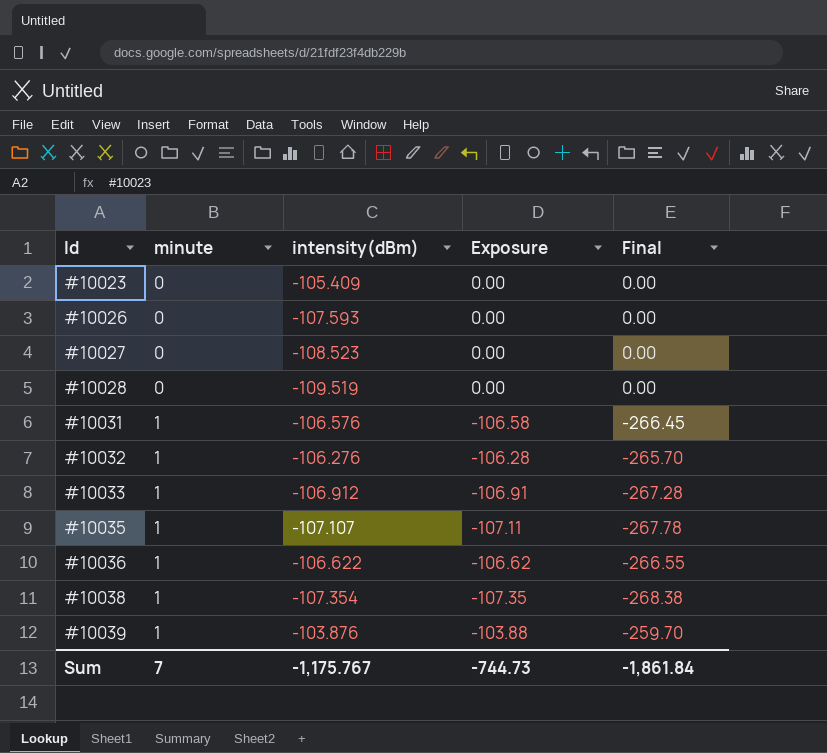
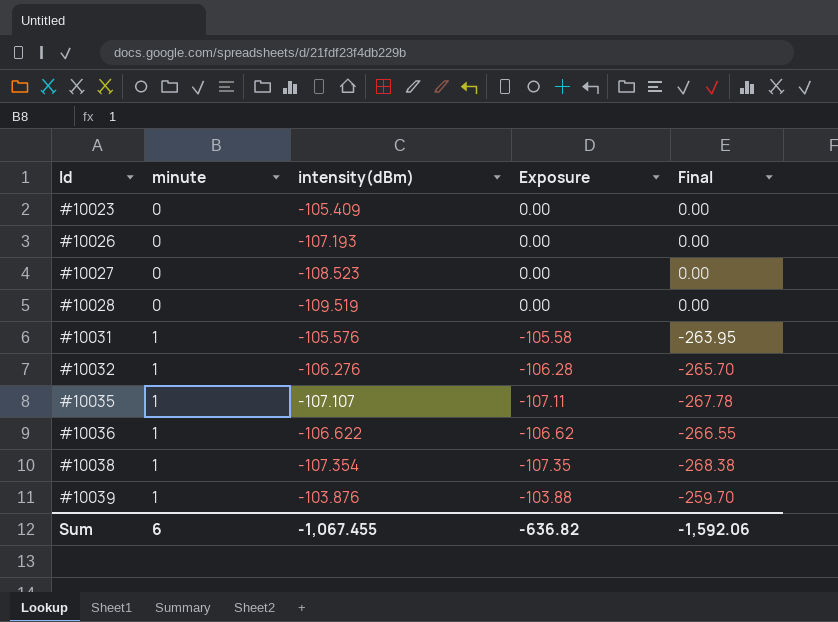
row #10033: 1 | -106.912 | -106.91 | -267.28 -> none
#10026 | intensity(dBm): -107.593 -> -107.193
#10031 | intensity(dBm): -106.576 -> -105.576
#10031 | Exposure: -106.58 -> -105.58
#10031 | Final: -266.45 -> -263.95
Sum | minute: 7 -> 6
Sum | intensity(dBm): -1,175.767 -> -1,067.455
Sum | Exposure: -744.73 -> -636.82
Sum | Final: -1,861.84 -> -1,592.06

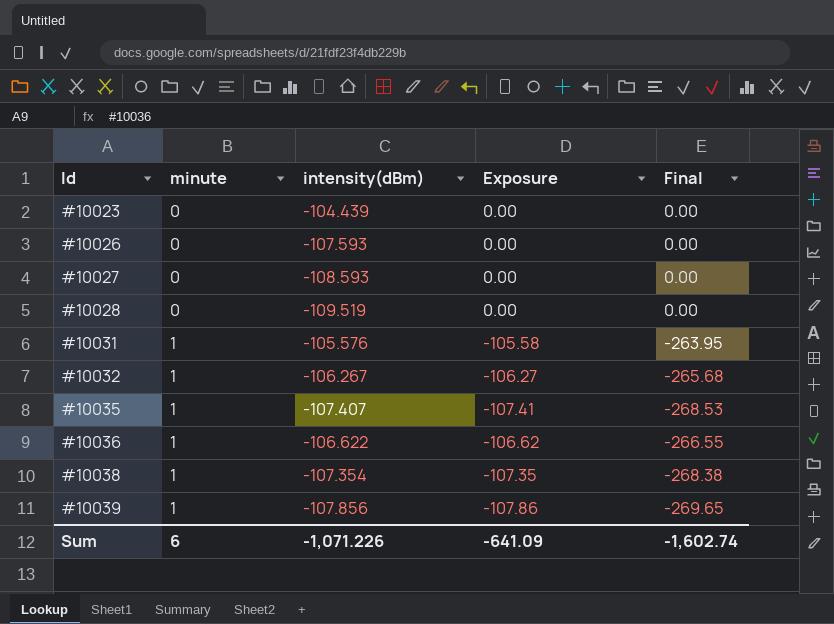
#10023 | intensity(dBm): -105.409 -> -104.439
#10026 | intensity(dBm): -107.193 -> -107.593
#10027 | intensity(dBm): -108.523 -> -108.593
#10032 | intensity(dBm): -106.276 -> -106.267
#10032 | Exposure: -106.28 -> -106.27
#10032 | Final: -265.70 -> -265.68
#10035 | intensity(dBm): -107.107 -> -107.407
#10035 | Exposure: -107.11 -> -107.41
#10035 | Final: -267.78 -> -268.53
#10039 | intensity(dBm): -103.876 -> -107.856
#10039 | Exposure: -103.88 -> -107.86
#10039 | Final: -259.70 -> -269.65
Sum | intensity(dBm): -1,067.455 -> -1,071.226
Sum | Exposure: -636.82 -> -641.09
Sum | Final: -1,592.06 -> -1,602.74

